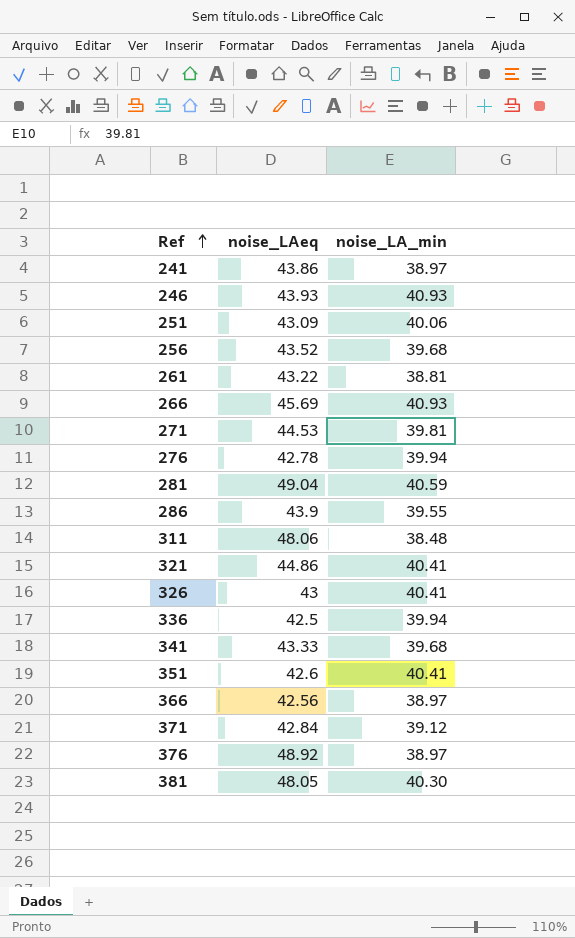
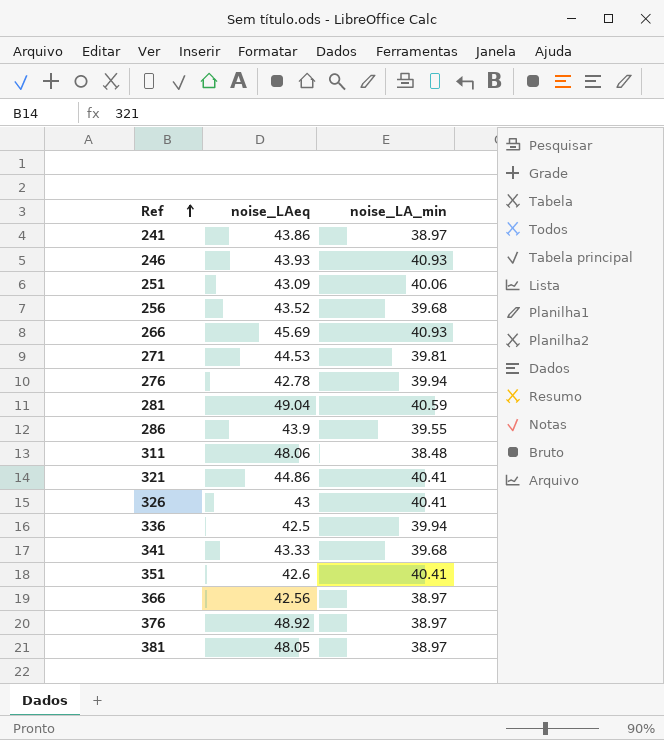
row 261: 43.22 | 38.81 -> none
row 371: 42.84 | 39.12 -> none
381 | noise_LA_min: 40.30 -> 38.97

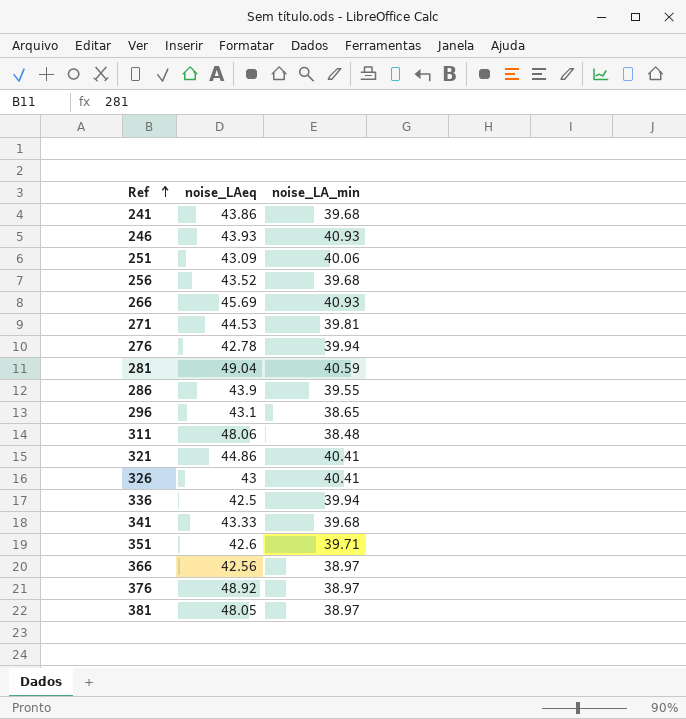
241 | noise_LA_min: 38.97 -> 39.68
row 296: none -> 43.1 | 38.65
351 | noise_LA_min: 40.41 -> 39.71

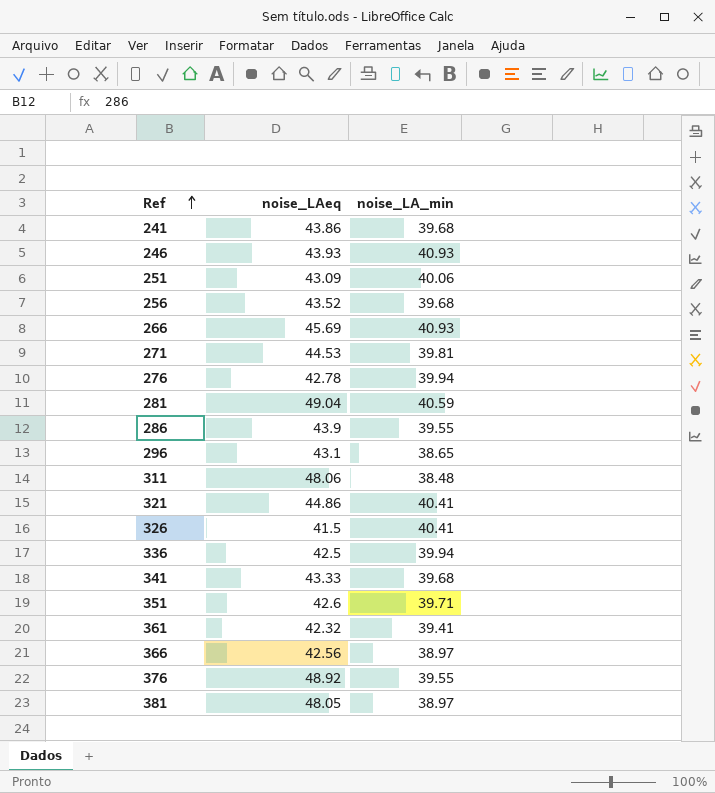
326 | noise_LAeq: 43 -> 41.5
row 361: none -> 42.32 | 39.41
376 | noise_LA_min: 38.97 -> 39.55

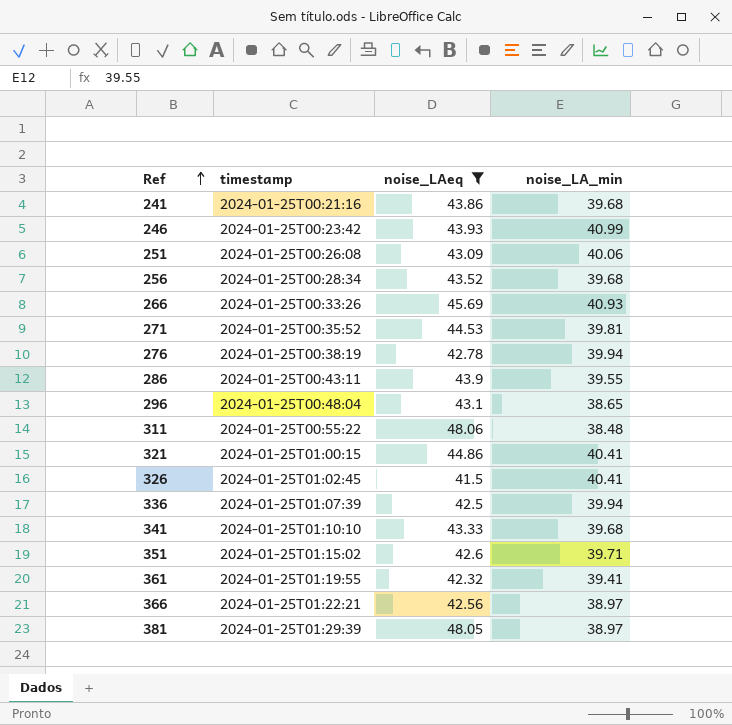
filter: none -> noise_LAeq <= 48.06
column timestamp | position: none -> 2
246 | noise_LA_min: 40.93 -> 40.99

